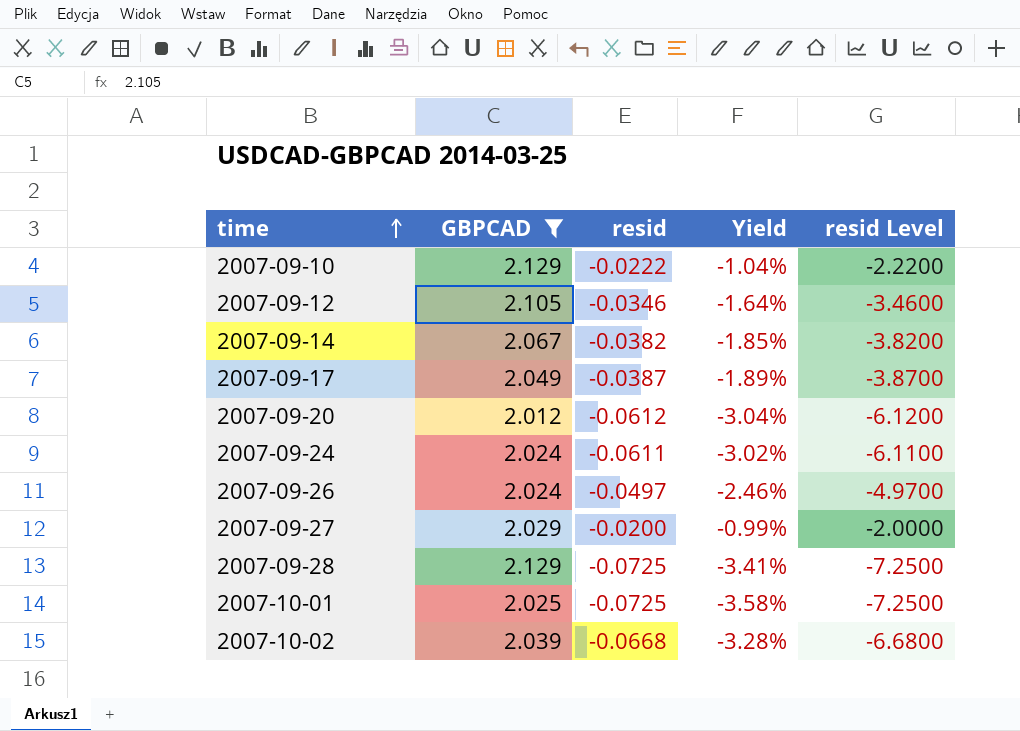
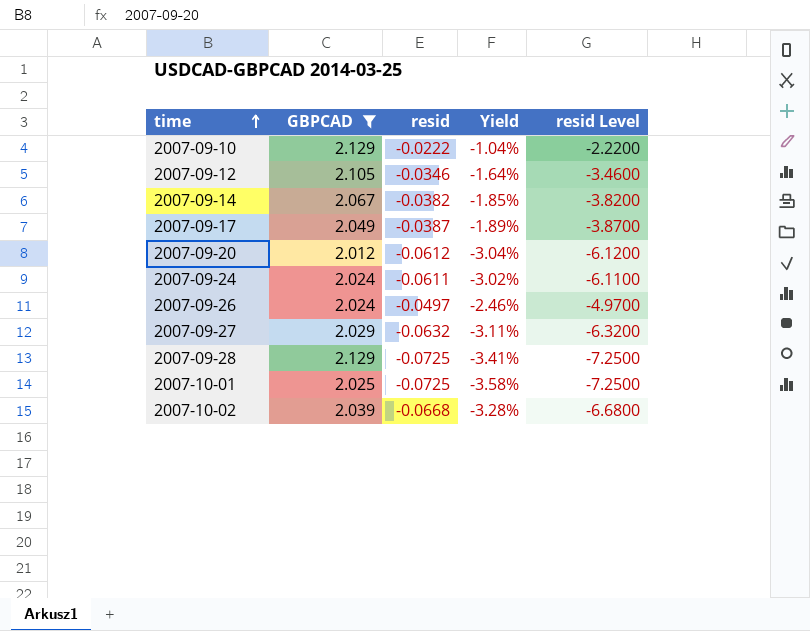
2007-09-27 | resid: -0.0200 -> -0.0632
2007-09-27 | Yield: -0.99% -> -3.11%
2007-09-27 | resid Level: -2.0000 -> -6.3200

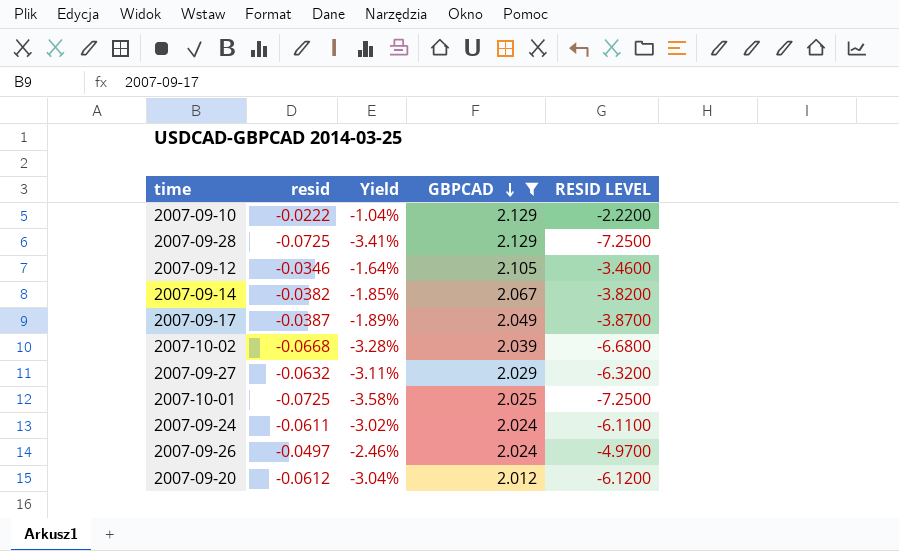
row order: time ascending -> GBPCAD descending
column GBPCAD | position: 2 -> 4
column name: resid Level -> RESID LEVEL

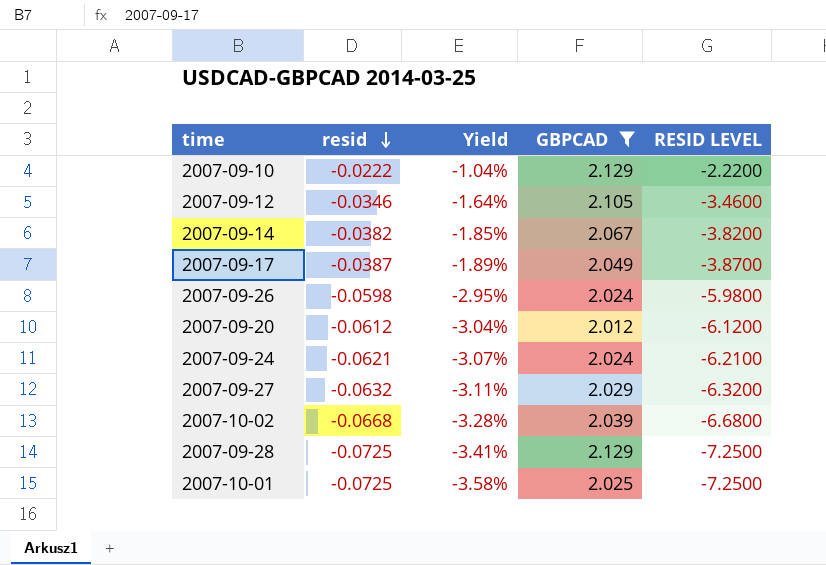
row order: GBPCAD descending -> resid descending
2007-09-26 | resid: -0.0497 -> -0.0598
2007-09-26 | Yield: -2.46% -> -2.95%
2007-09-26 | RESID LEVEL: -4.9700 -> -5.9800
2007-09-24 | resid: -0.0611 -> -0.0621
2007-09-24 | Yield: -3.02% -> -3.07%
2007-09-24 | RESID LEVEL: -6.1100 -> -6.2100

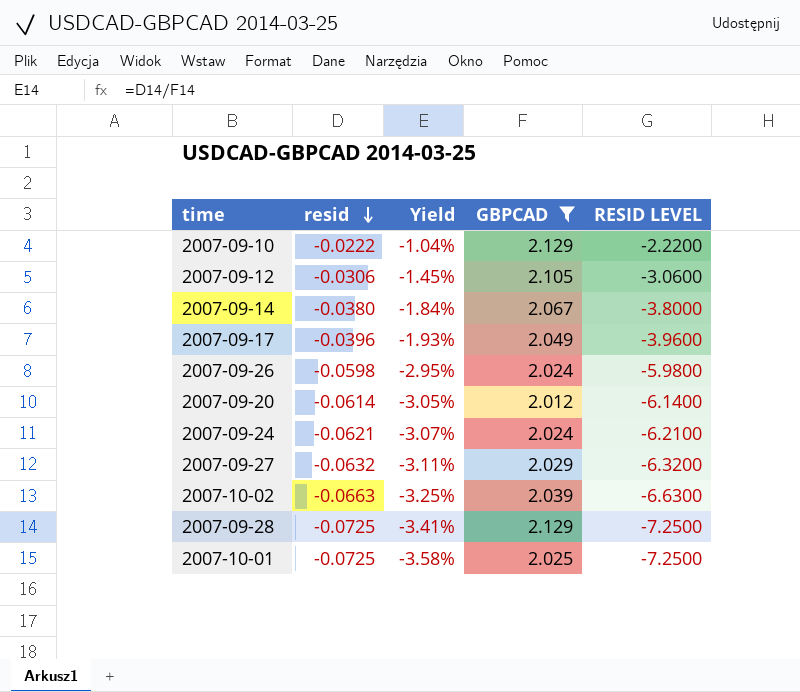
2007-09-12 | resid: -0.0346 -> -0.0306
2007-09-12 | Yield: -1.64% -> -1.45%
2007-09-12 | RESID LEVEL: -3.4600 -> -3.0600
2007-09-14 | resid: -0.0382 -> -0.0380
2007-09-14 | Yield: -1.85% -> -1.84%
2007-09-14 | RESID LEVEL: -3.8200 -> -3.8000
2007-09-17 | resid: -0.0387 -> -0.0396
2007-09-17 | Yield: -1.89% -> -1.93%
2007-09-17 | RESID LEVEL: -3.8700 -> -3.9600
2007-09-20 | resid: -0.0612 -> -0.0614
2007-09-20 | Yield: -3.04% -> -3.05%
2007-09-20 | RESID LEVEL: -6.1200 -> -6.1400
2007-10-02 | resid: -0.0668 -> -0.0663
2007-10-02 | Yield: -3.28% -> -3.25%
2007-10-02 | RESID LEVEL: -6.6800 -> -6.6300

